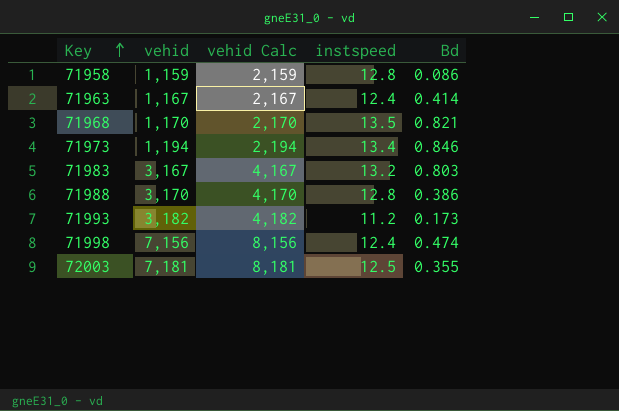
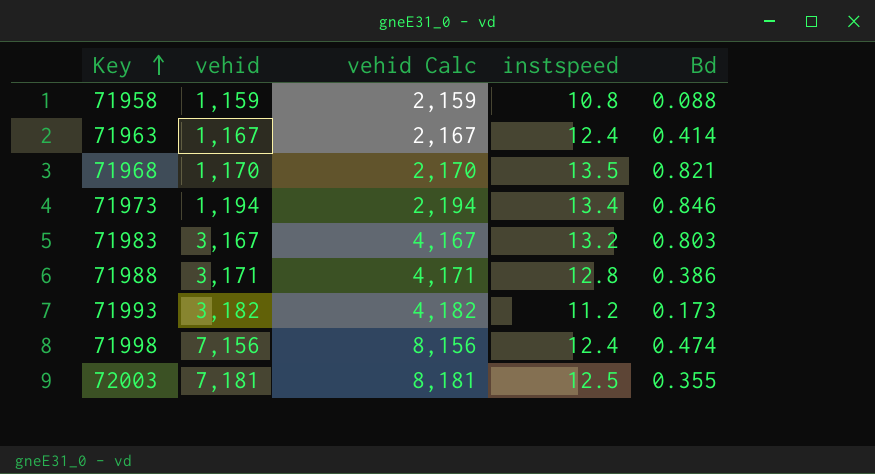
71958 | instspeed: 12.8 -> 10.8
71958 | Bd: 0.086 -> 0.088
71988 | vehid: 3,170 -> 3,171
71988 | vehid Calc: 4,170 -> 4,171

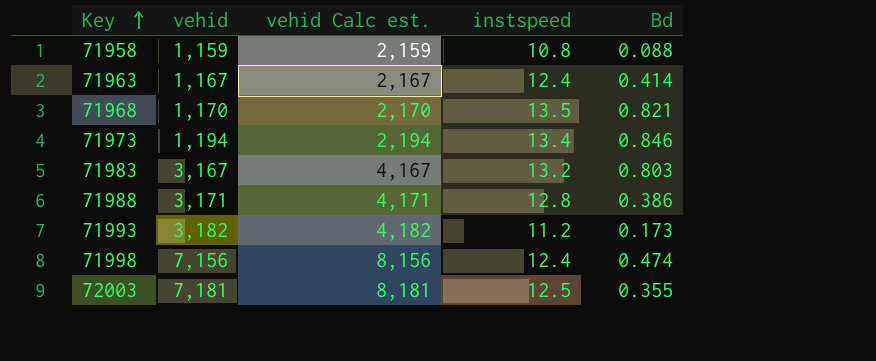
column name: vehid Calc -> vehid Calc est.

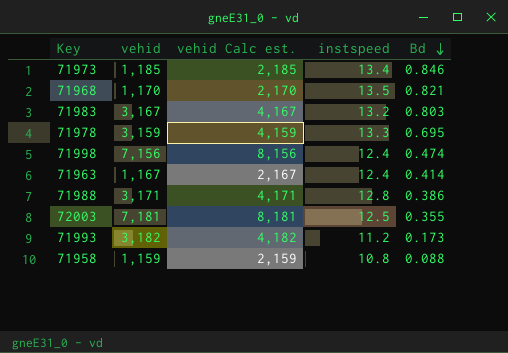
row order: Key ascending -> Bd descending
71973 | vehid: 1,194 -> 1,185
71973 | vehid Calc est.: 2,194 -> 2,185
row 71978: none -> 3,159 | 4,159 | 13.3 | 0.695

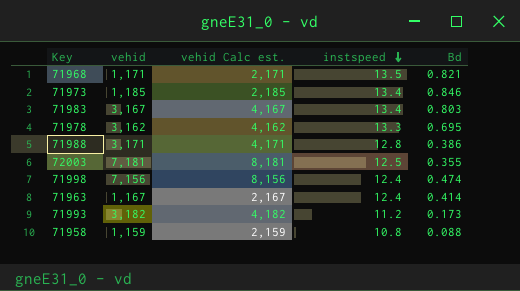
row order: Bd descending -> instspeed descending
71968 | vehid: 1,170 -> 1,171
71968 | vehid Calc est.: 2,170 -> 2,171
71983 | instspeed: 13.2 -> 13.4
71978 | vehid: 3,159 -> 3,162
71978 | vehid Calc est.: 4,159 -> 4,162

